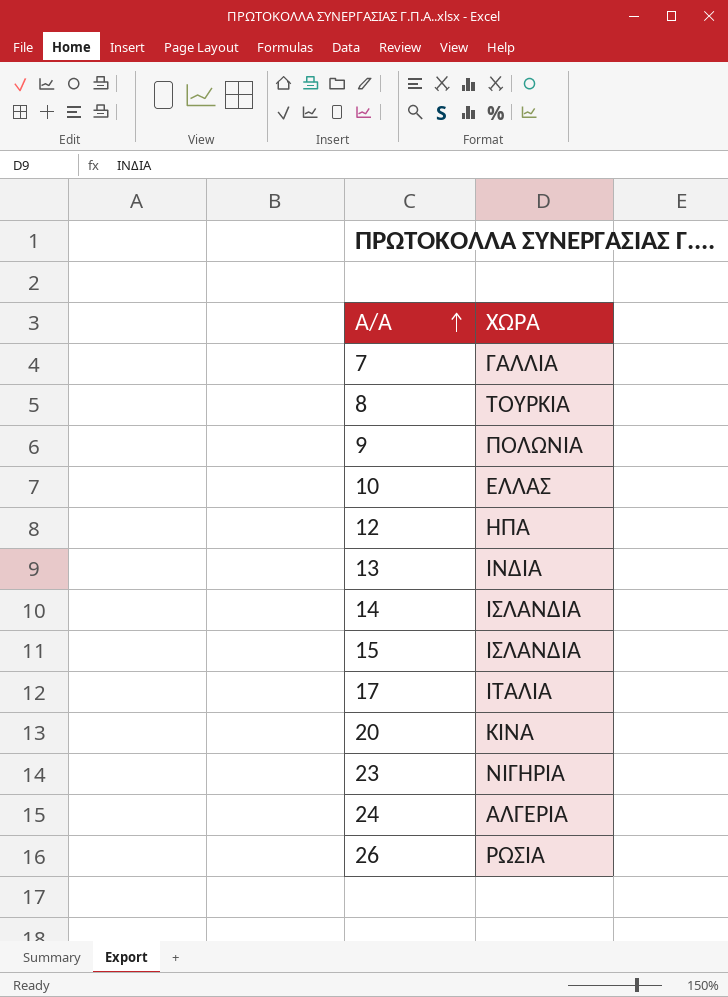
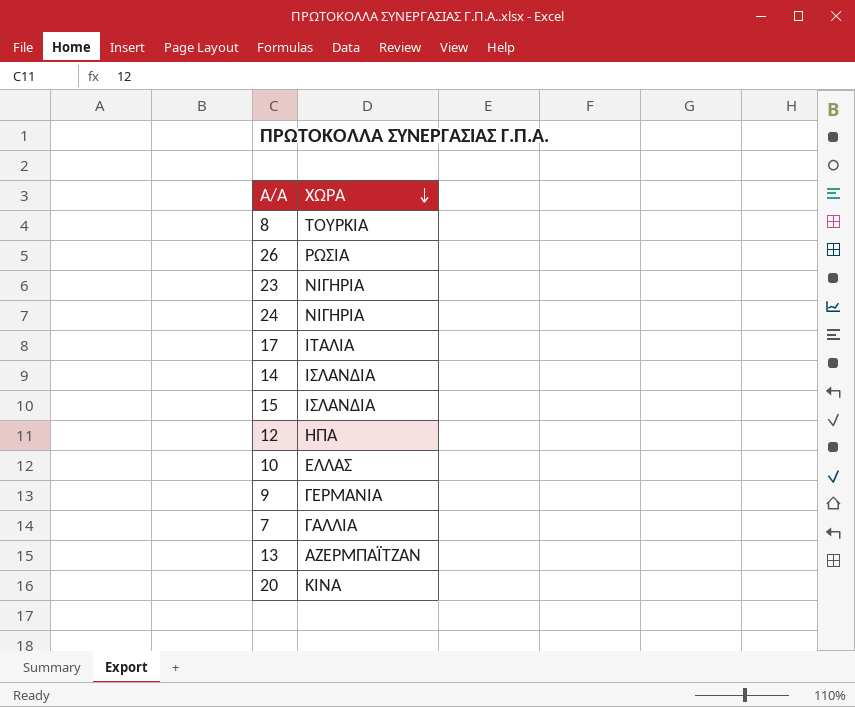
row order: Α/Α ascending -> ΧΩΡΑ descending
24 | ΧΩΡΑ: ΑΛΓΕΡΙΑ -> ΝΙΓΗΡΙΑ
9 | ΧΩΡΑ: ΠΟΛΩΝΙΑ -> ΓΕΡΜΑΝΙΑ
13 | ΧΩΡΑ: ΙΝΔΙΑ -> ΑΖΕΡΜΠΑΪΤΖΑΝ

